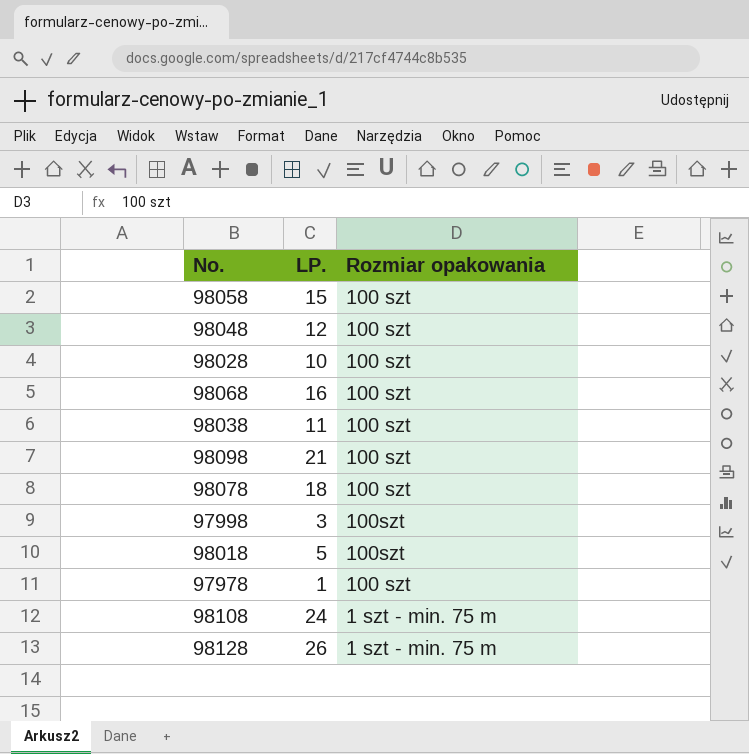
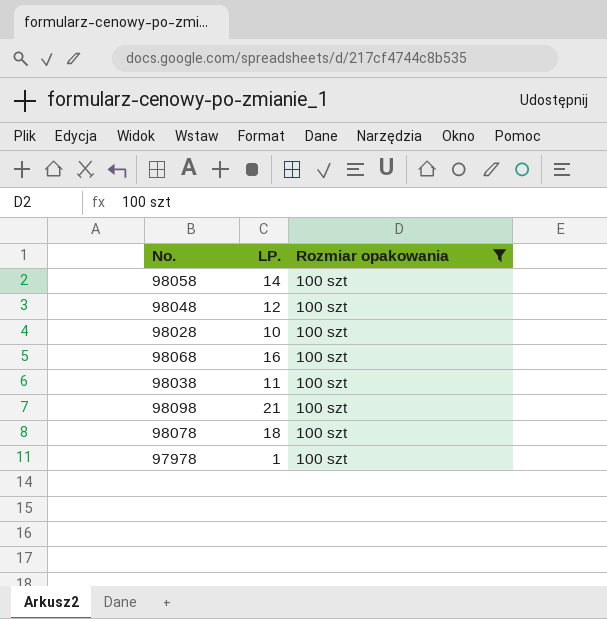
filter: none -> Rozmiar opakowania = 100 szt
98058 | LP.: 15 -> 14

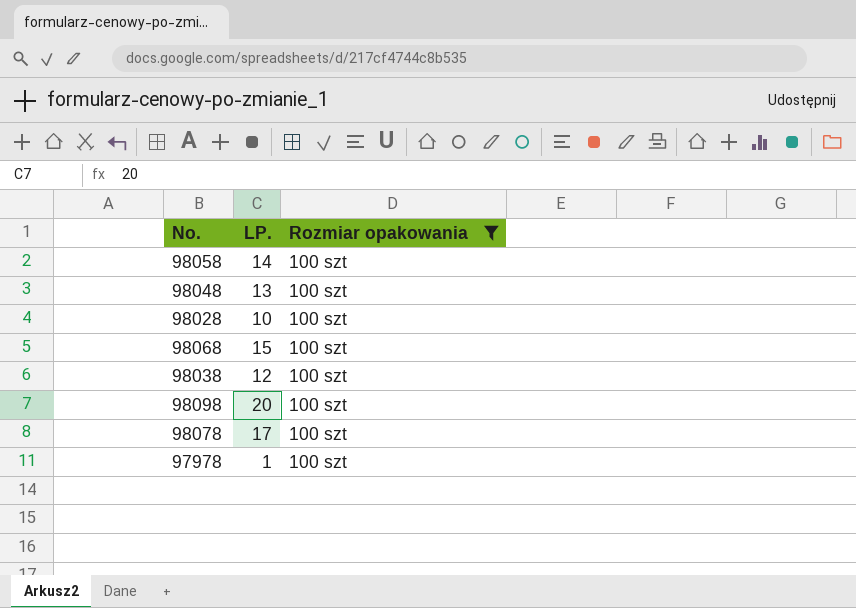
98048 | LP.: 12 -> 13
98068 | LP.: 16 -> 15
98038 | LP.: 11 -> 12
98098 | LP.: 21 -> 20
98078 | LP.: 18 -> 17

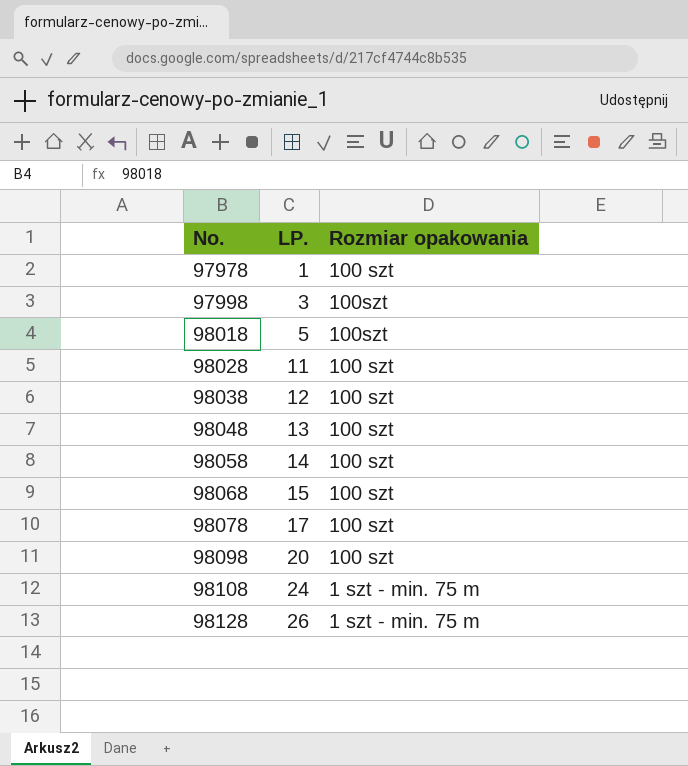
filter: Rozmiar opakowania = 100 szt -> none
row order: none -> No. ascending
98028 | LP.: 10 -> 11

